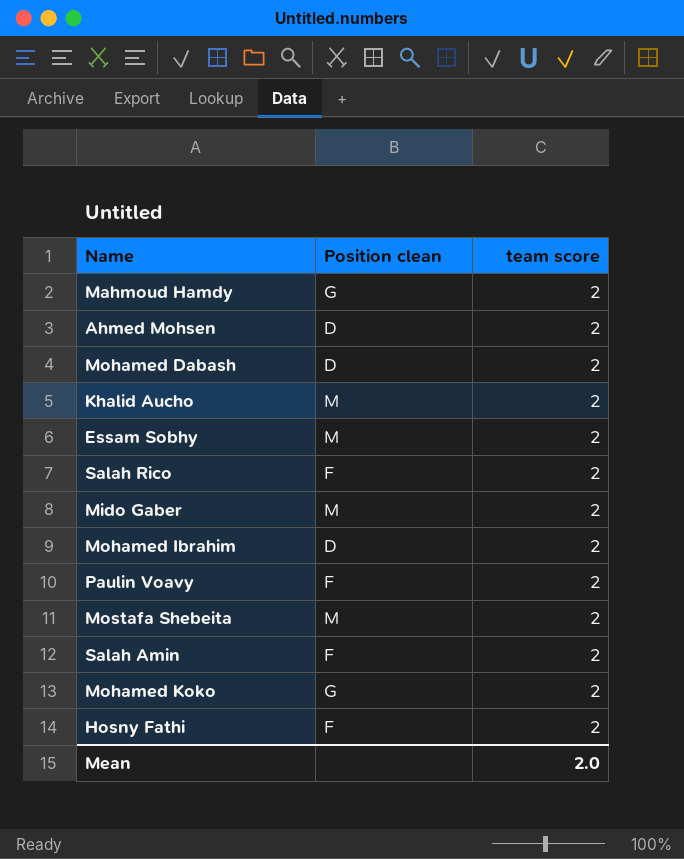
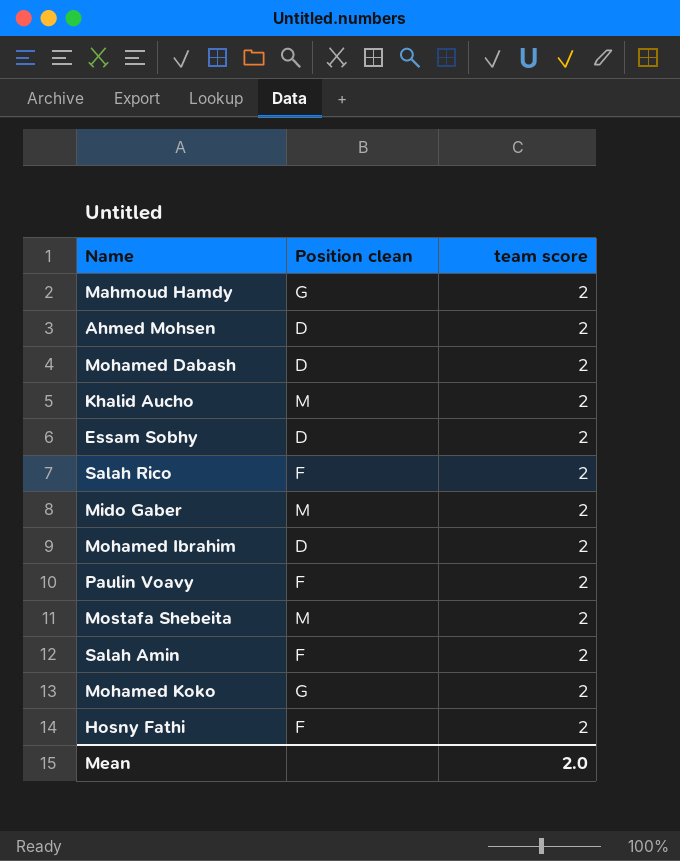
Essam Sobhy | Position clean: M -> D

